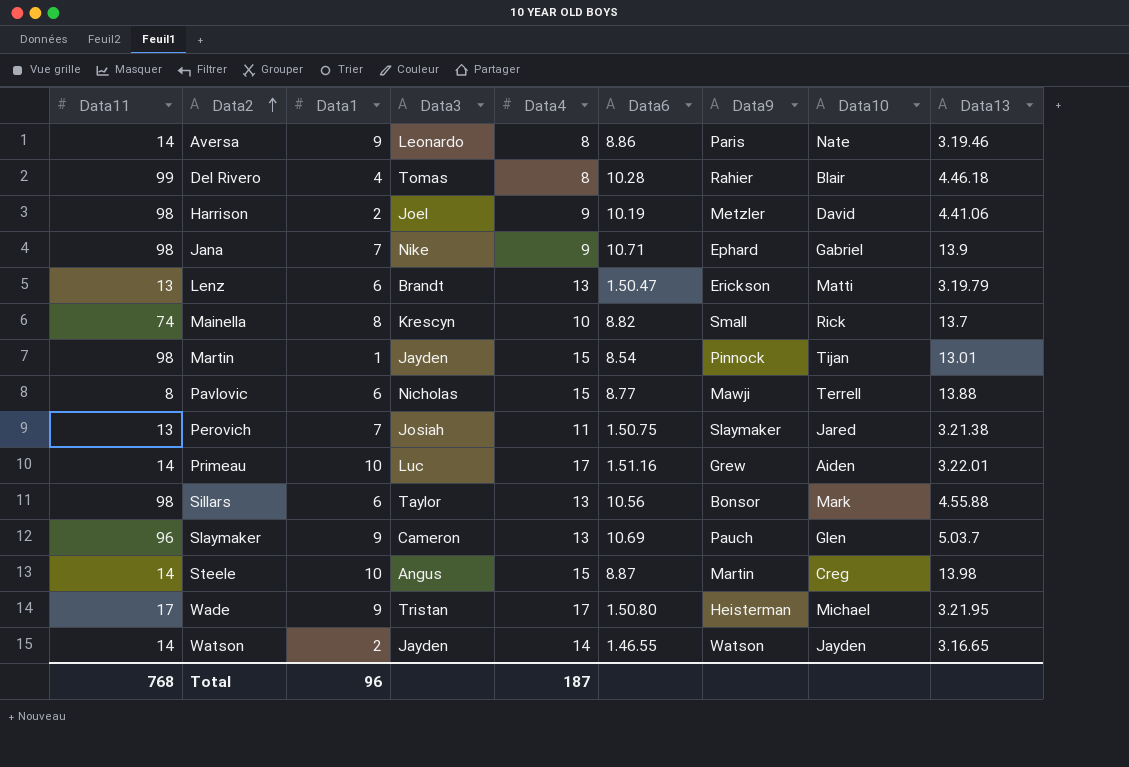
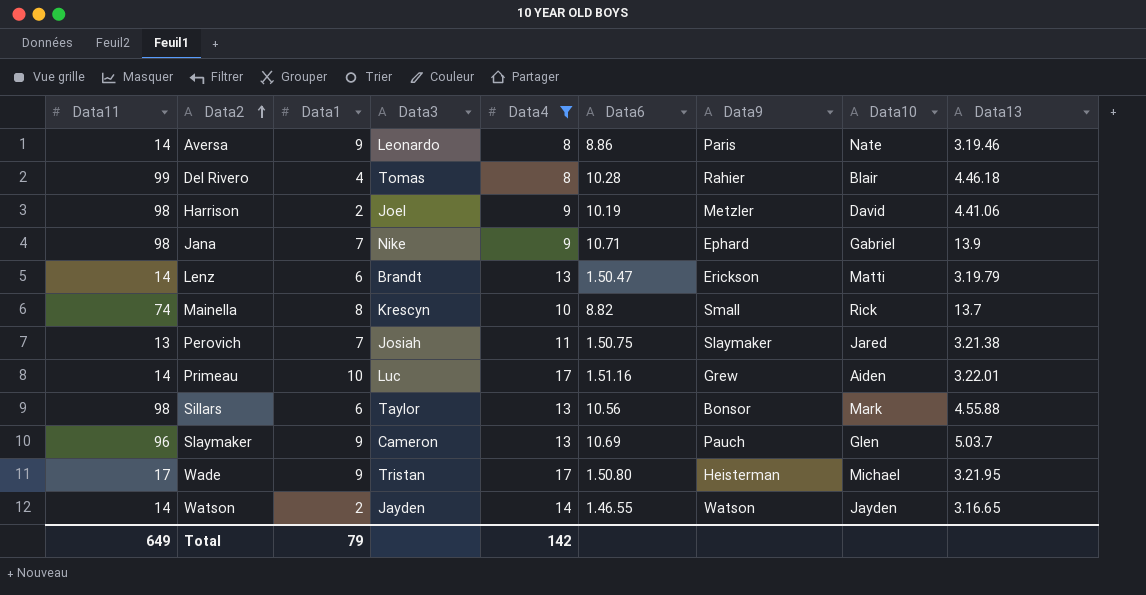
filter: none -> Data4 != 15
Lenz | Data11: 13 -> 14
Total | Data11: 768 -> 649
Total | Data1: 96 -> 79
Total | Data4: 187 -> 142

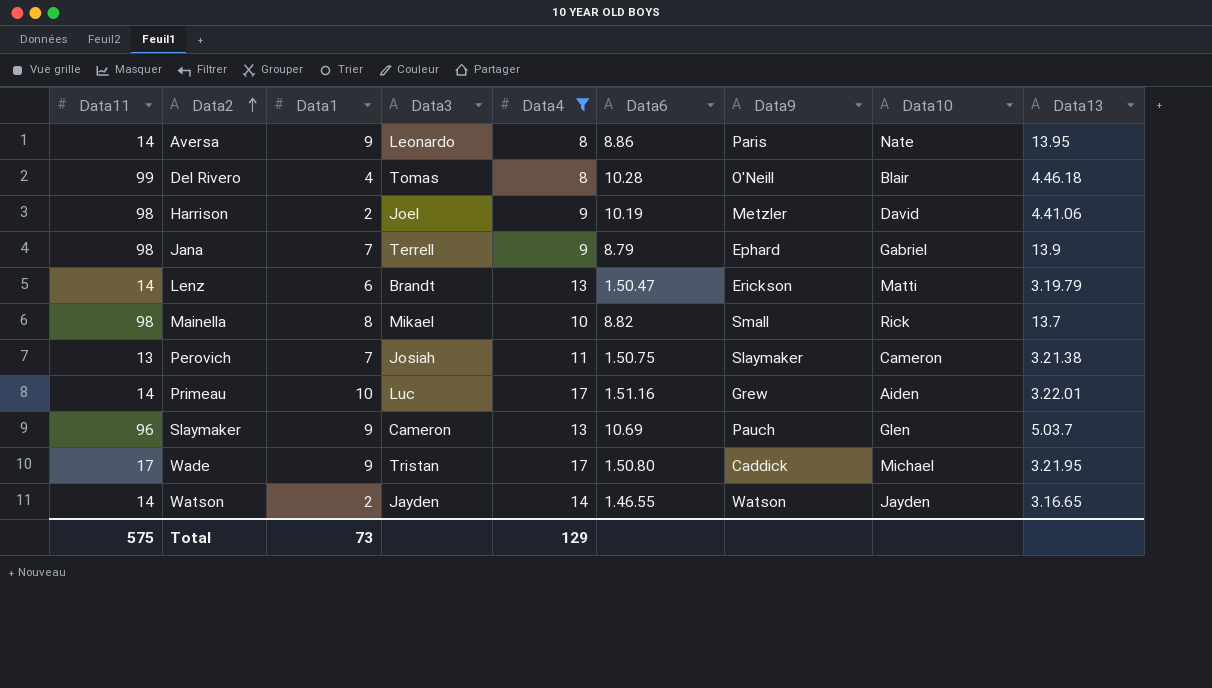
row Sillars: 98 | 6 | Taylor | 13 | 10.56 | Bonsor | Mark | 4.55.88 -> none
Aversa | Data13: 3.19.46 -> 13.95
Del Rivero | Data9: Rahier -> O'Neill
Jana | Data3: Nike -> Terrell
Jana | Data6: 10.71 -> 8.79
Mainella | Data11: 74 -> 98
Mainella | Data3: Krescyn -> Mikael
Perovich | Data10: Jared -> Cameron
Wade | Data9: Heisterman -> Caddick
Total | Data11: 649 -> 575
Total | Data1: 79 -> 73
Total | Data4: 142 -> 129

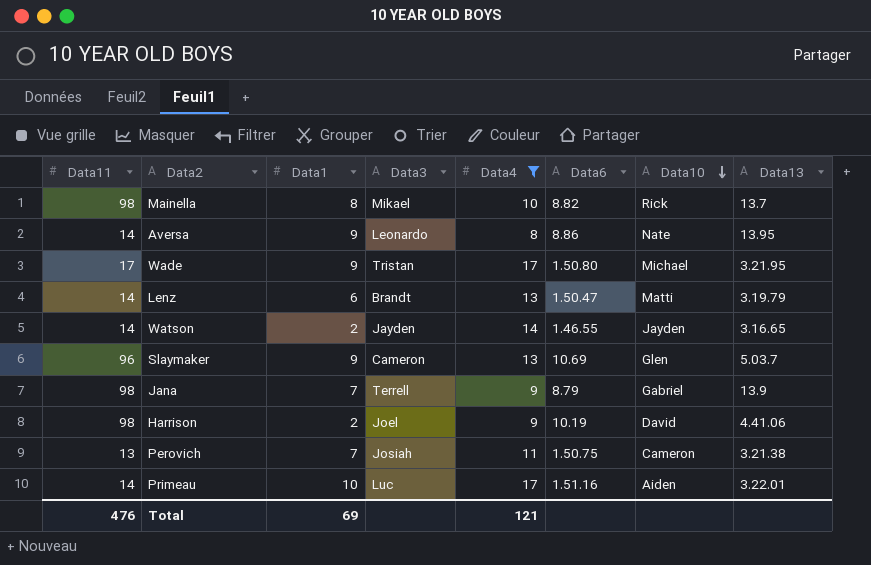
row order: Data2 ascending -> Data10 descending
column Data9 | position: 7 -> none
row Del Rivero: 99 | 4 | Tomas | 8 | 10.28 | O'Neill | Blair | 4.46.18 -> none
Total | Data11: 575 -> 476
Total | Data1: 73 -> 69
Total | Data4: 129 -> 121

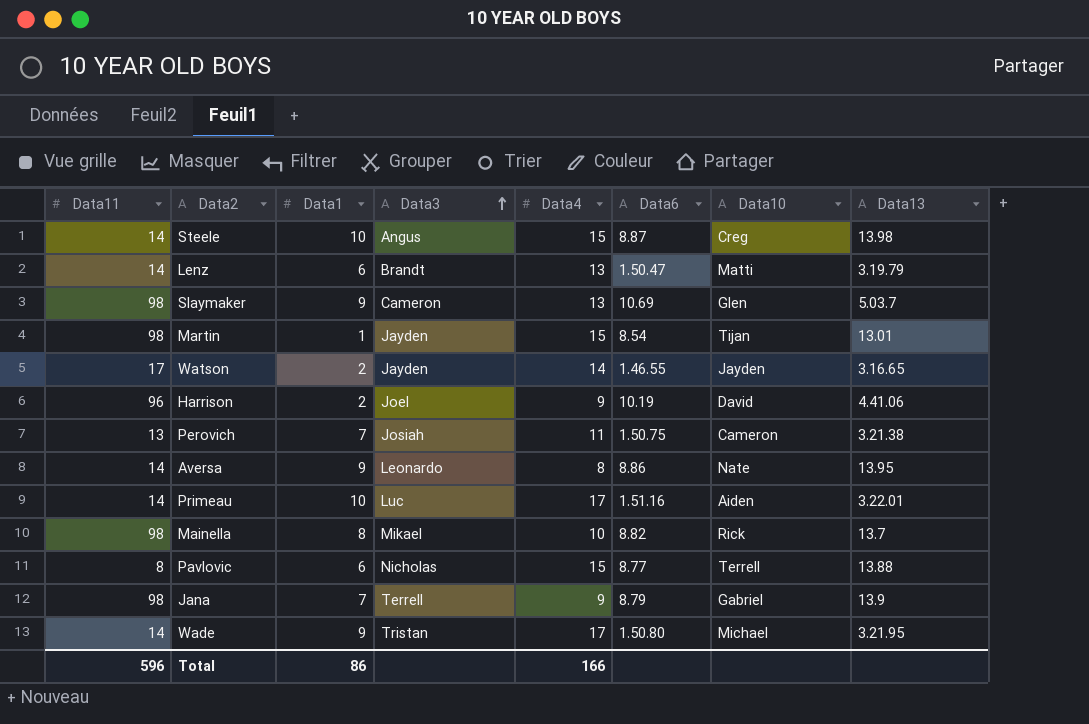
filter: Data4 != 15 -> none
row order: Data10 descending -> Data3 ascending
Slaymaker | Data11: 96 -> 98
Watson | Data11: 14 -> 17
Harrison | Data11: 98 -> 96
Wade | Data11: 17 -> 14
Total | Data11: 476 -> 596
Total | Data1: 69 -> 86
Total | Data4: 121 -> 166

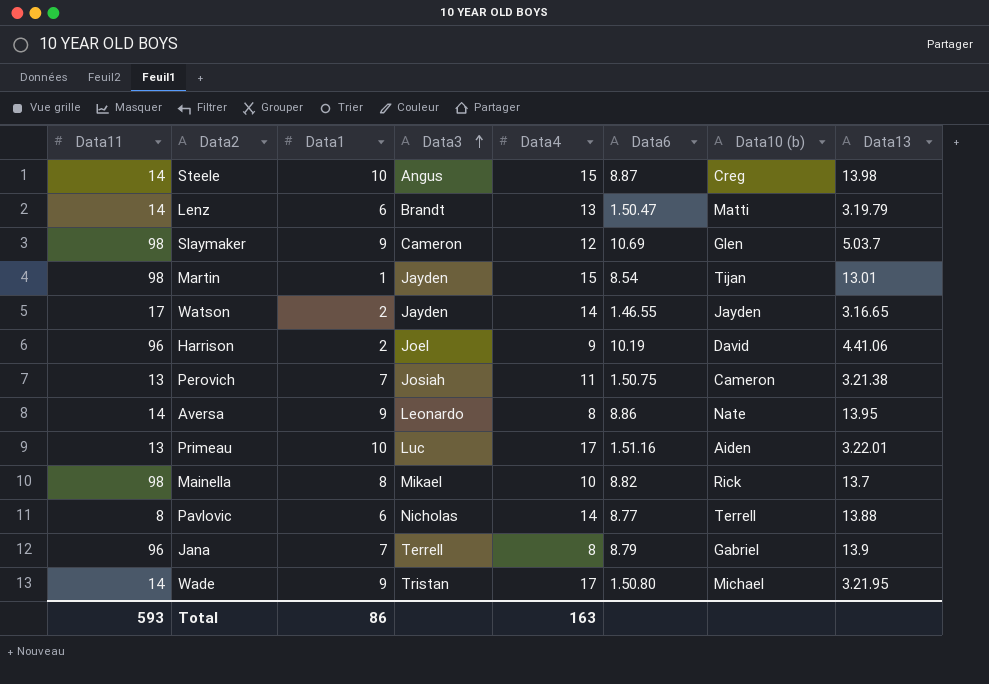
column name: Data10 -> Data10 (b)
Slaymaker | Data4: 13 -> 12
Primeau | Data11: 14 -> 13
Pavlovic | Data4: 15 -> 14
Jana | Data11: 98 -> 96
Jana | Data4: 9 -> 8
Total | Data11: 596 -> 593
Total | Data4: 166 -> 163

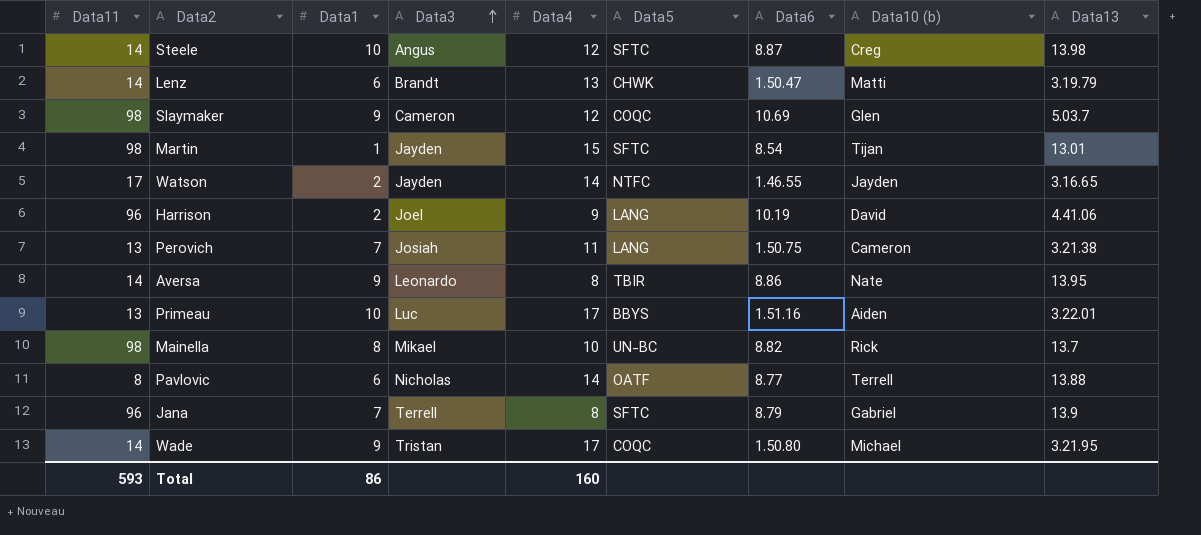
column Data5 | position: none -> 6
Steele | Data4: 15 -> 12
Total | Data4: 163 -> 160

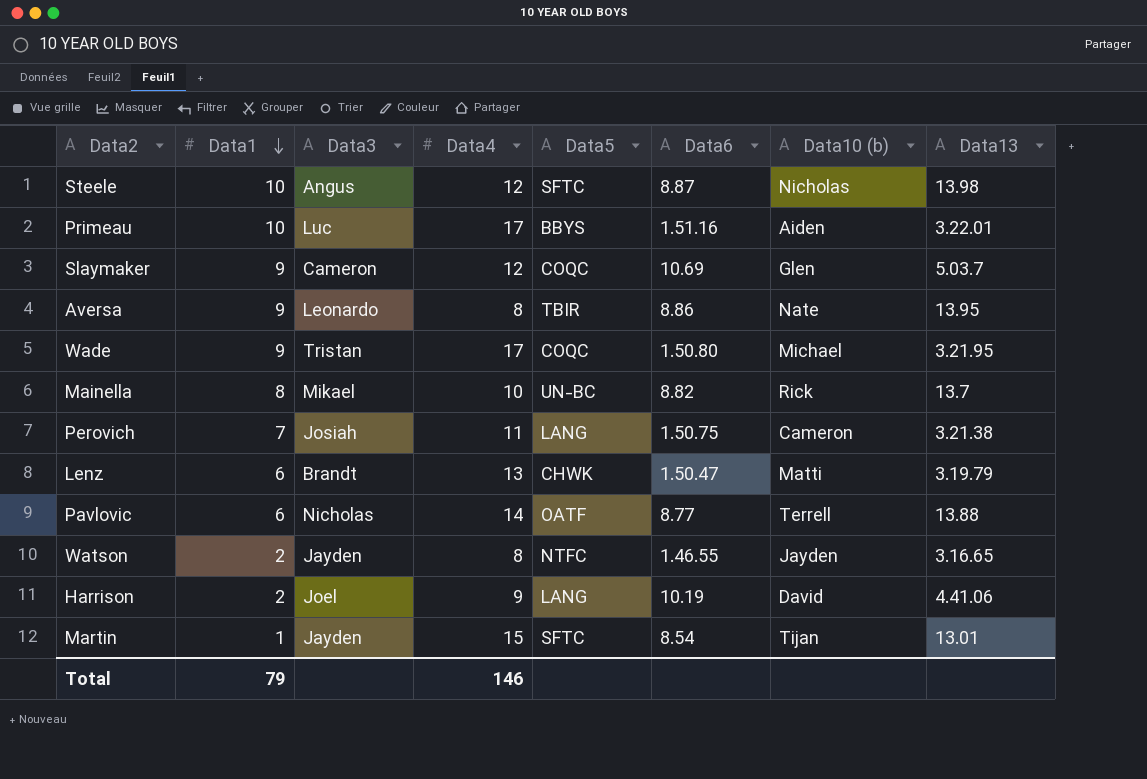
row order: Data3 ascending -> Data1 descending
column Data11 | position: 1 -> none
row Jana: 96 | 7 | Terrell | 8 | SFTC | 8.79 | Gabriel | 13.9 -> none
Steele | Data10 (b): Creg -> Nicholas
Watson | Data4: 14 -> 8
Total | Data1: 86 -> 79
Total | Data4: 160 -> 146

